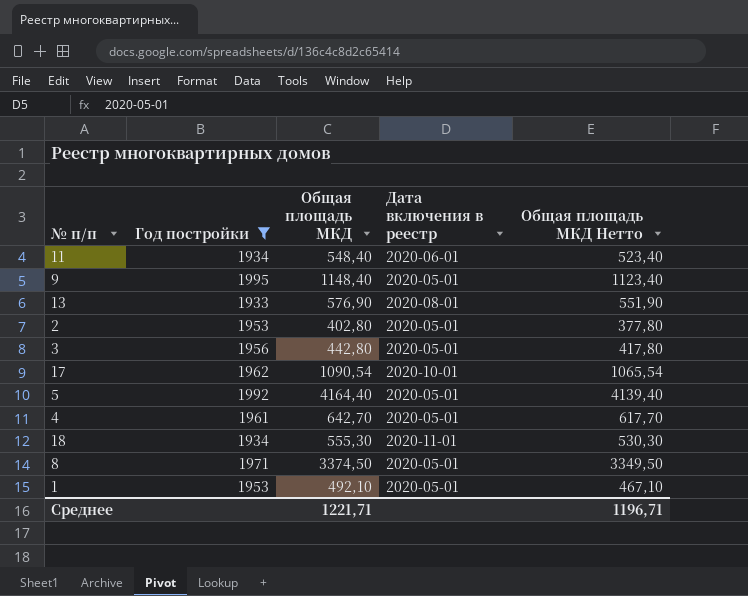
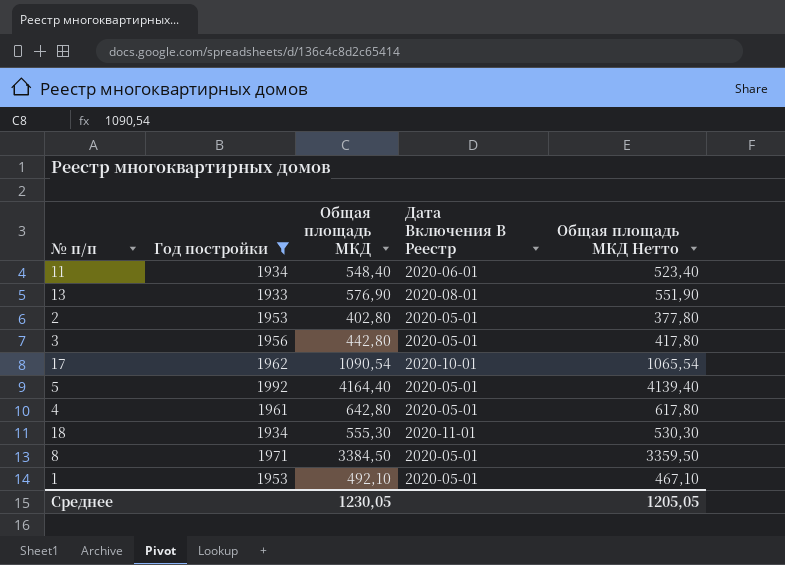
column name: Дата включения в реестр -> Дата Включения В Реестр
row 9: 1995 | 1148,40 | 2020-05-01 | 1123,40 -> none
4 | Общая площадь МКД: 642,70 -> 642,80
4 | Общая площадь МКД Нетто: 617,70 -> 617,80
8 | Общая площадь МКД: 3374,50 -> 3384,50
8 | Общая площадь МКД Нетто: 3349,50 -> 3359,50
Среднее | Общая площадь МКД: 1221,71 -> 1230,05
Среднее | Общая площадь МКД Нетто: 1196,71 -> 1205,05

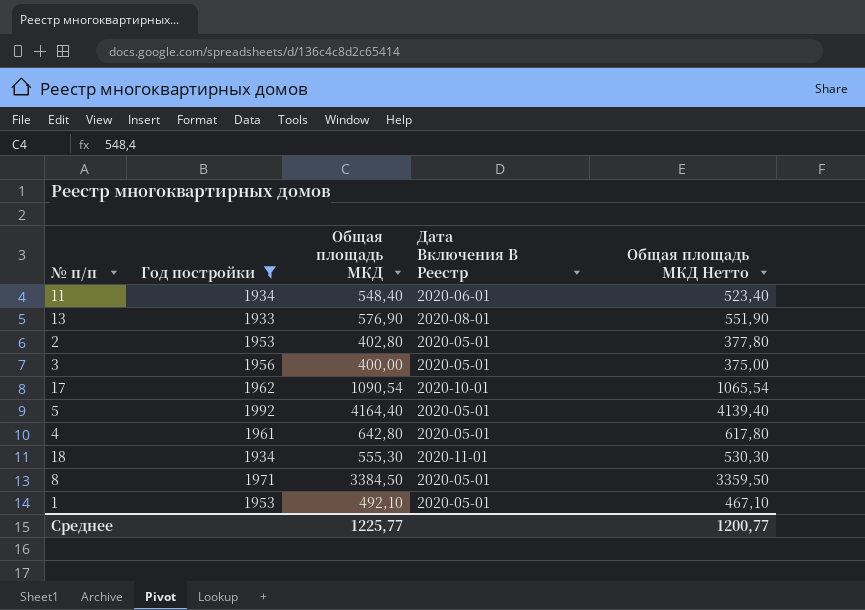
3 | Общая площадь МКД: 442,80 -> 400,00
3 | Общая площадь МКД Нетто: 417,80 -> 375,00
Среднее | Общая площадь МКД: 1230,05 -> 1225,77
Среднее | Общая площадь МКД Нетто: 1205,05 -> 1200,77

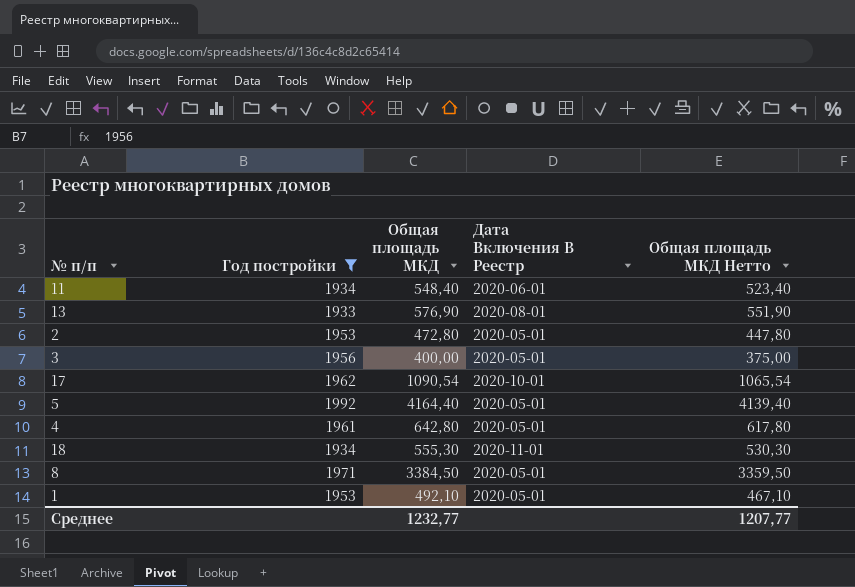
2 | Общая площадь МКД: 402,80 -> 472,80
2 | Общая площадь МКД Нетто: 377,80 -> 447,80
Среднее | Общая площадь МКД: 1225,77 -> 1232,77
Среднее | Общая площадь МКД Нетто: 1200,77 -> 1207,77

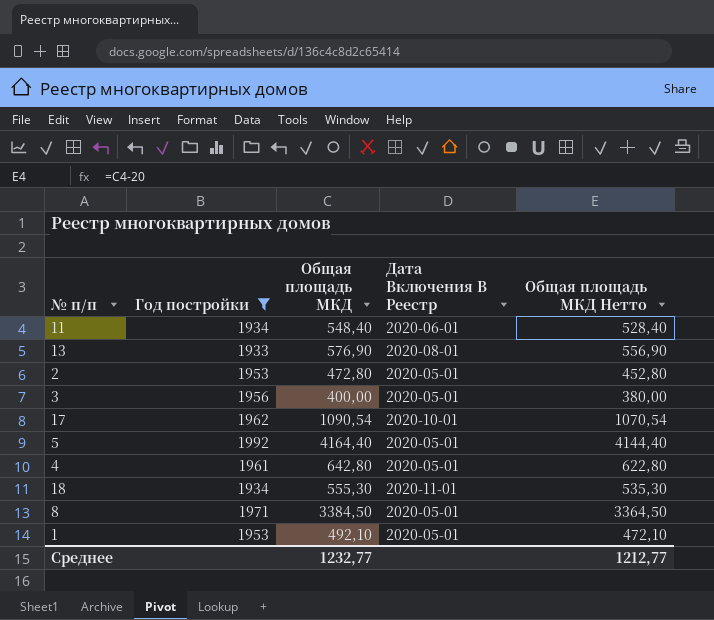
column Общая площадь МКД Нетто | formula: [Общая площадь МКД] - 25 -> [Общая площадь МКД] - 20
Среднее | Общая площадь МКД Нетто: 1207,77 -> 1212,77

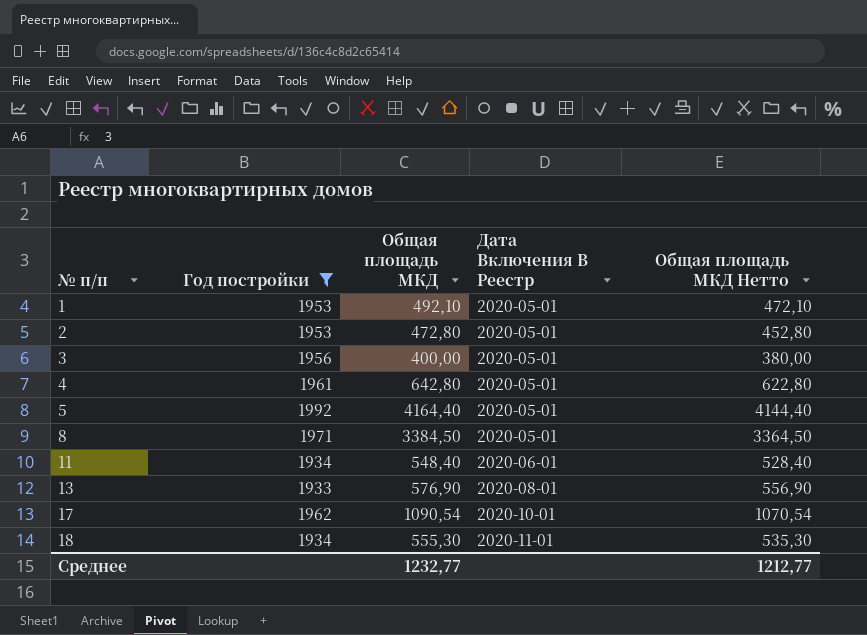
row order: none -> № п/п ascending

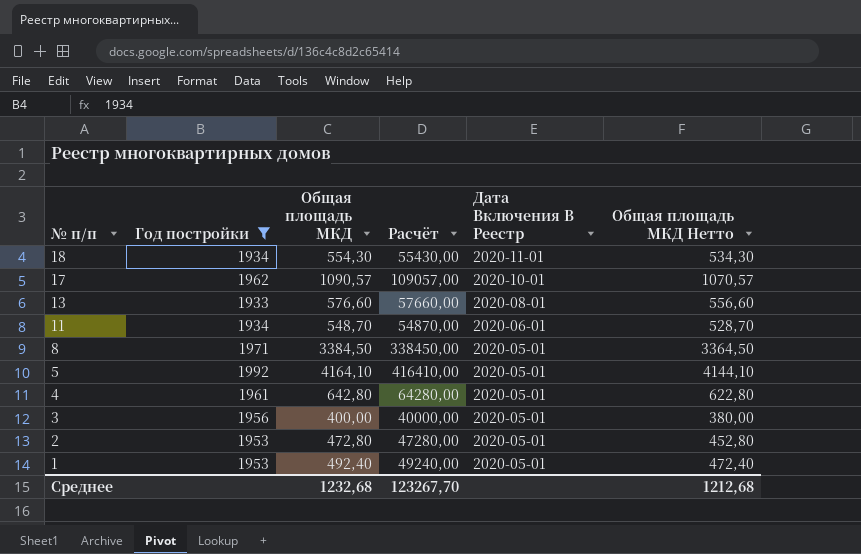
row order: № п/п ascending -> № п/п descending
column Расчёт | formula: none -> [Общая площадь МКД] * 100
18 | Общая площадь МКД: 555,30 -> 554,30
18 | Общая площадь МКД Нетто: 535,30 -> 534,30
17 | Общая площадь МКД: 1090,54 -> 1090,57
17 | Общая площадь МКД Нетто: 1070,54 -> 1070,57
13 | Общая площадь МКД: 576,90 -> 576,60
13 | Общая площадь МКД Нетто: 556,90 -> 556,60
11 | Общая площадь МКД: 548,40 -> 548,70
11 | Общая площадь МКД Нетто: 528,40 -> 528,70
5 | Общая площадь МКД: 4164,40 -> 4164,10
5 | Общая площадь МКД Нетто: 4144,40 -> 4144,10
1 | Общая площадь МКД: 492,10 -> 492,40
1 | Общая площадь МКД Нетто: 472,10 -> 472,40
Среднее | Общая площадь МКД: 1232,77 -> 1232,68
Среднее | Общая площадь МКД Нетто: 1212,77 -> 1212,68

